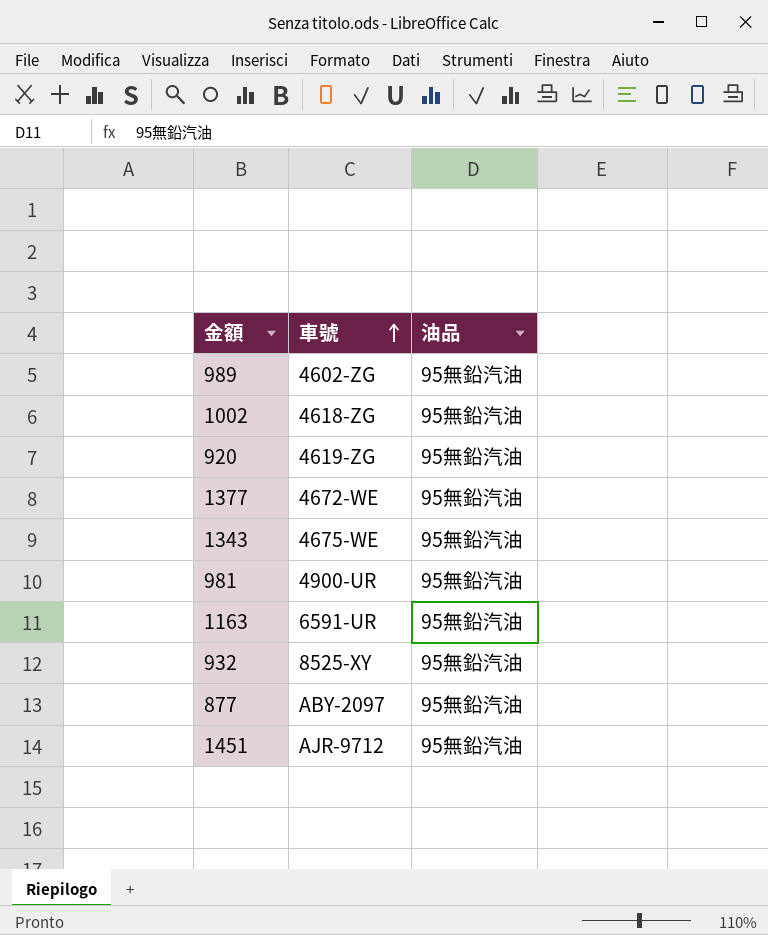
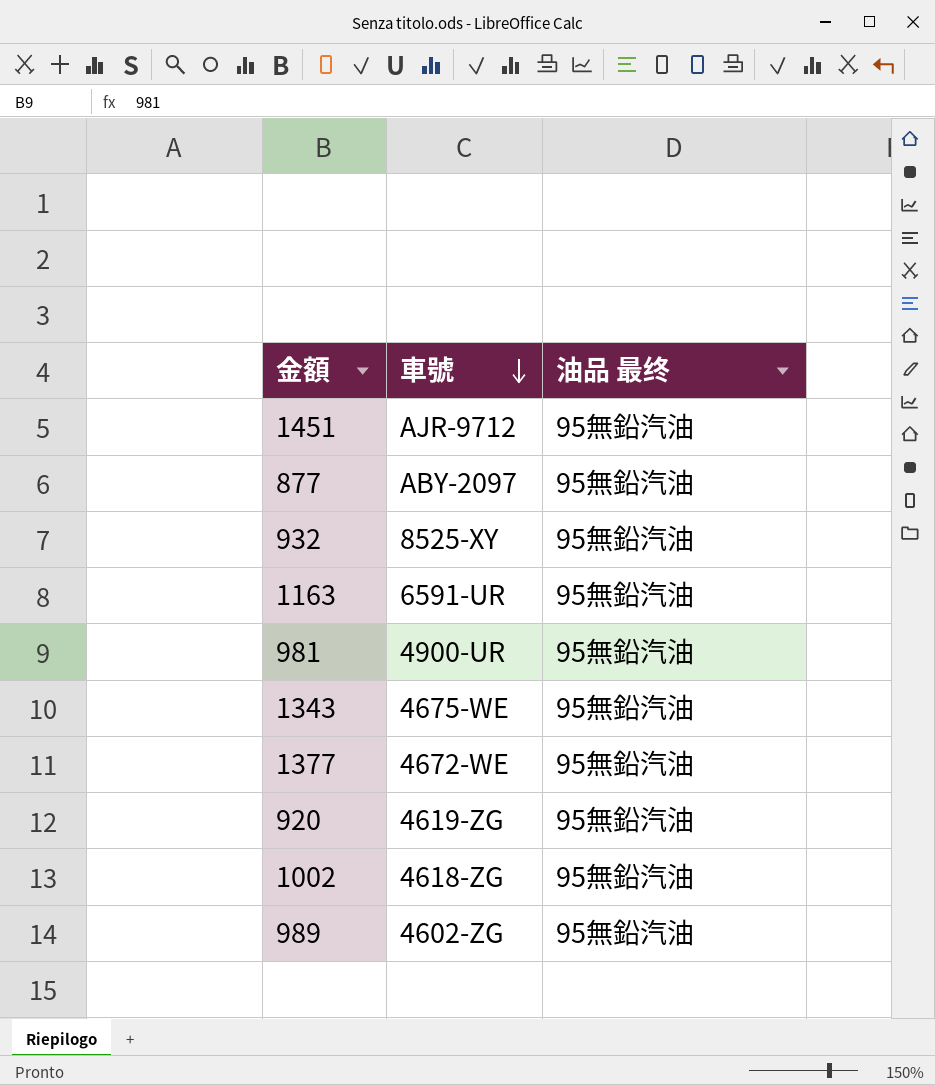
row order: 車號 ascending -> 車號 descending
column name: 油品 -> 油品 最终

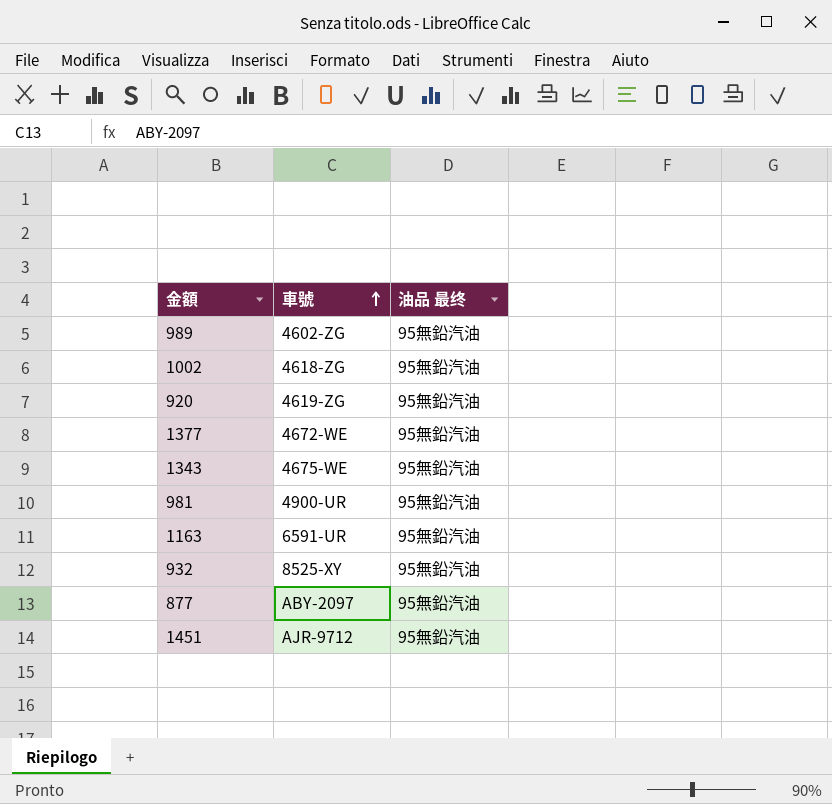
row order: 車號 descending -> 車號 ascending

